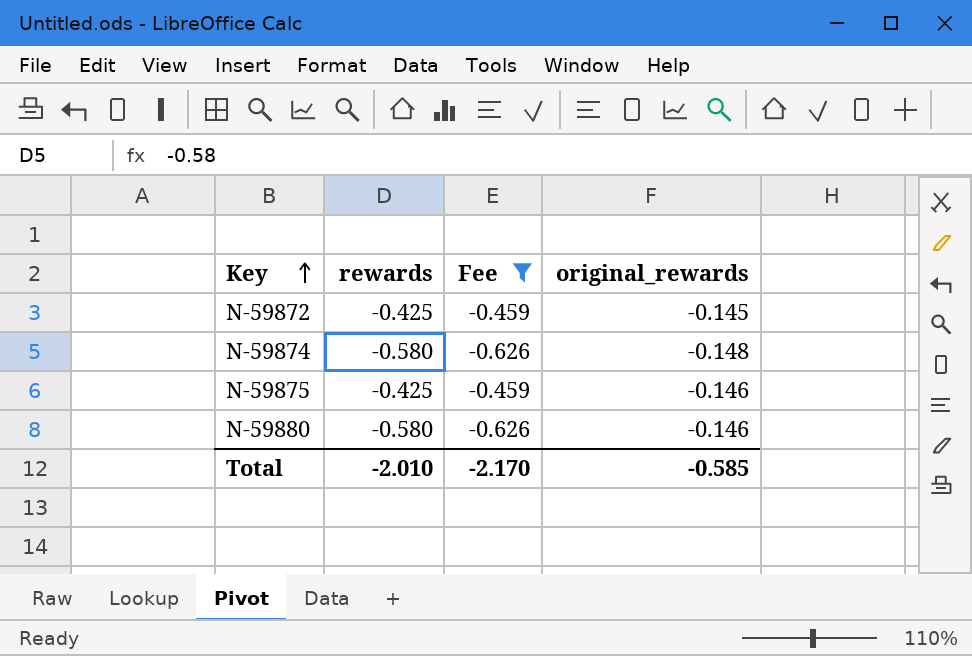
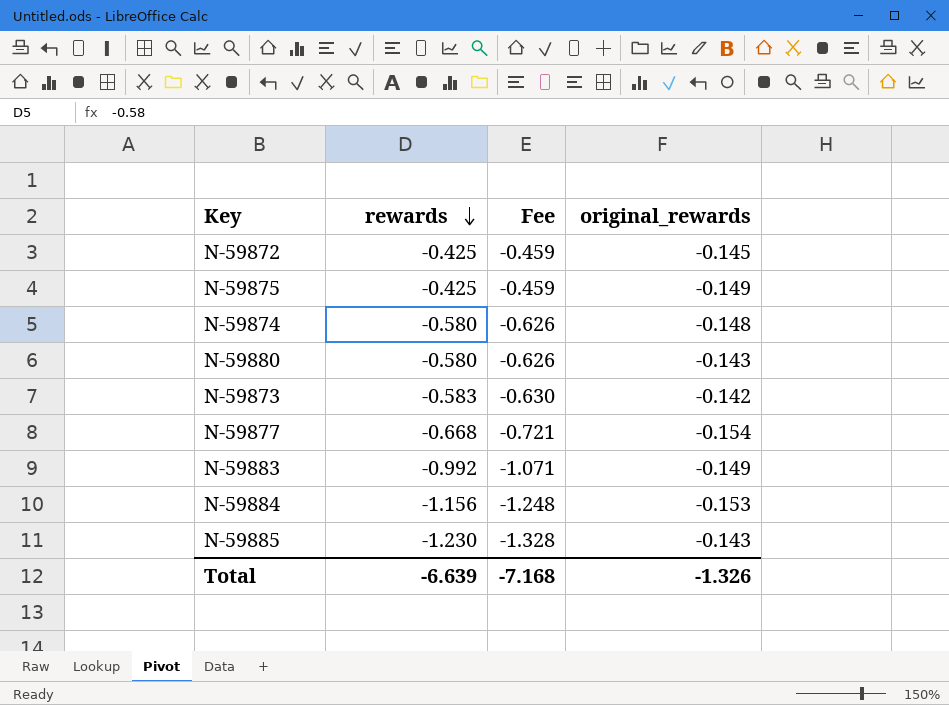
filter: Fee >= -0.626 -> none
row order: Key ascending -> rewards descending
N-59875 | original_rewards: -0.146 -> -0.149
N-59880 | original_rewards: -0.146 -> -0.143
Total | rewards: -2.010 -> -6.639
Total | Fee: -2.170 -> -7.168
Total | original_rewards: -0.585 -> -1.326

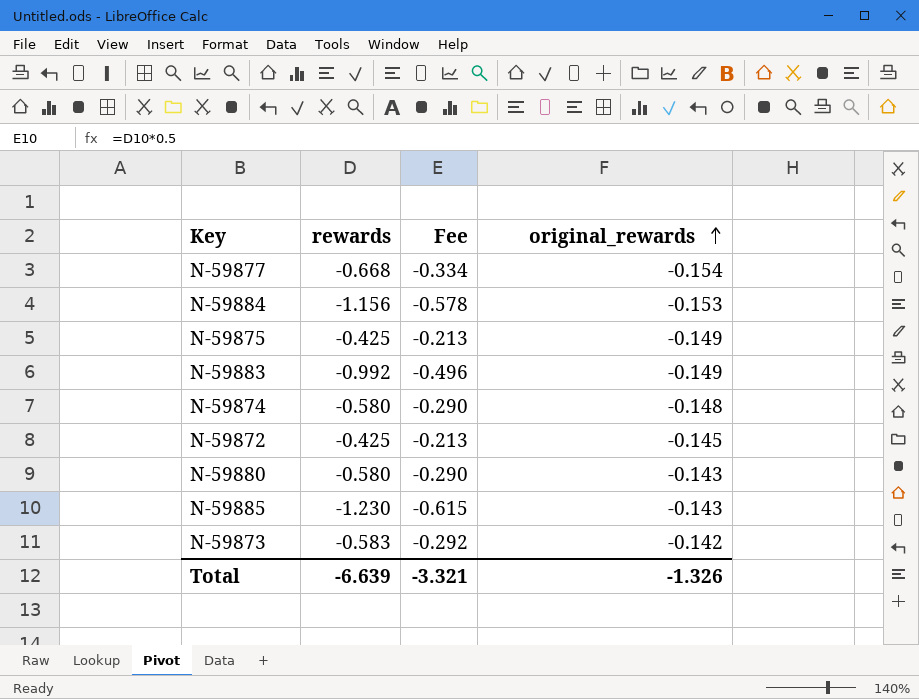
row order: rewards descending -> original_rewards ascending
column Fee | formula: [rewards] * 1.08 -> [rewards] * 0.5
Total | Fee: -7.168 -> -3.321

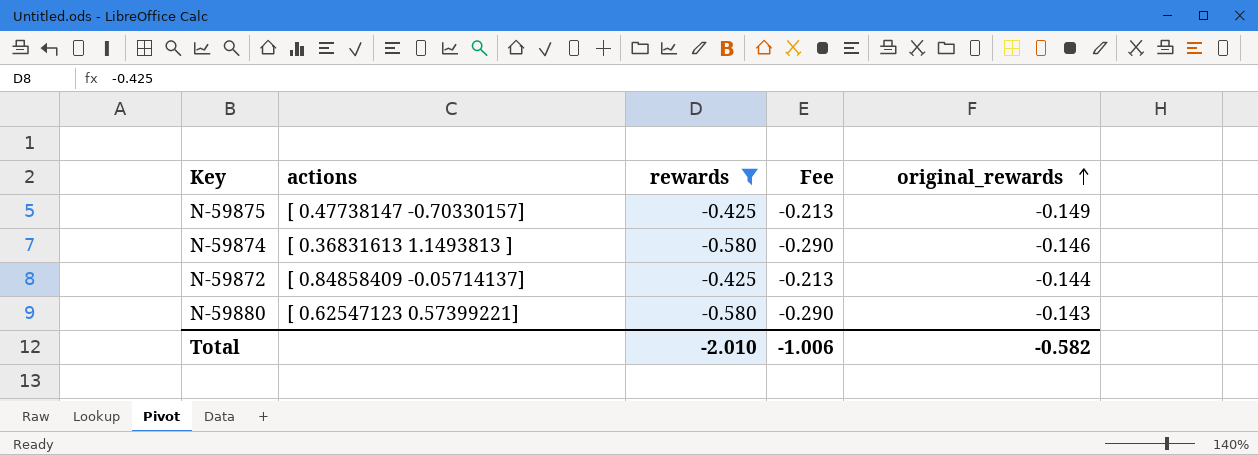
filter: none -> rewards >= -0.580
column actions | position: none -> 2
N-59874 | original_rewards: -0.148 -> -0.146
N-59872 | original_rewards: -0.145 -> -0.144
Total | rewards: -6.639 -> -2.010
Total | Fee: -3.321 -> -1.006
Total | original_rewards: -1.326 -> -0.582

